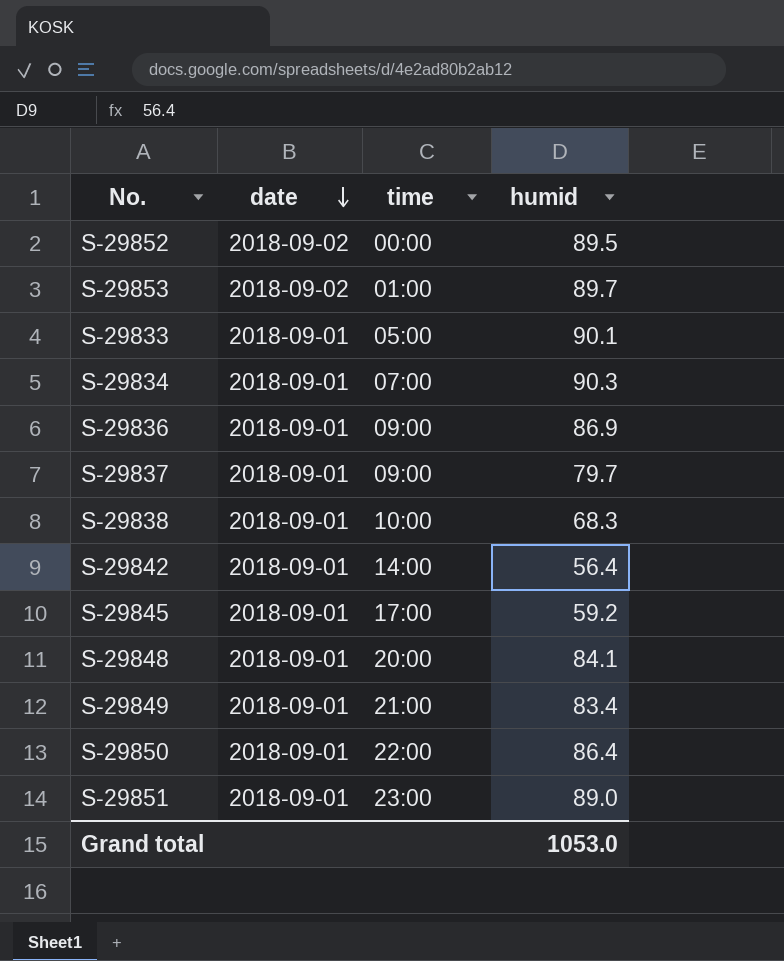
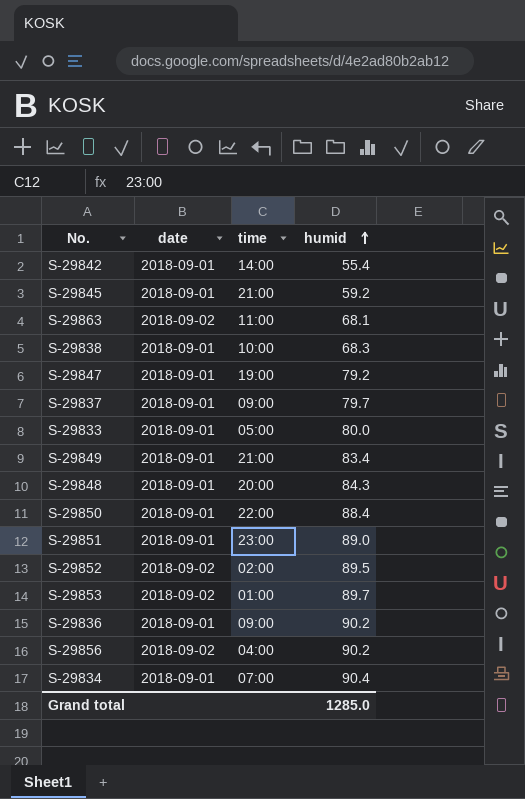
row order: date descending -> humid ascending
S-29842 | humid: 56.4 -> 55.4
S-29845 | time: 17:00 -> 21:00
row S-29863: none -> 2018-09-02 | 11:00 | 68.1
row S-29847: none -> 2018-09-01 | 19:00 | 79.2
S-29833 | humid: 90.1 -> 80.0
S-29848 | humid: 84.1 -> 84.3
S-29850 | humid: 86.4 -> 88.4
S-29852 | time: 00:00 -> 02:00
S-29836 | humid: 86.9 -> 90.2
row S-29856: none -> 2018-09-02 | 04:00 | 90.2
S-29834 | humid: 90.3 -> 90.4
Grand total | humid: 1053.0 -> 1285.0

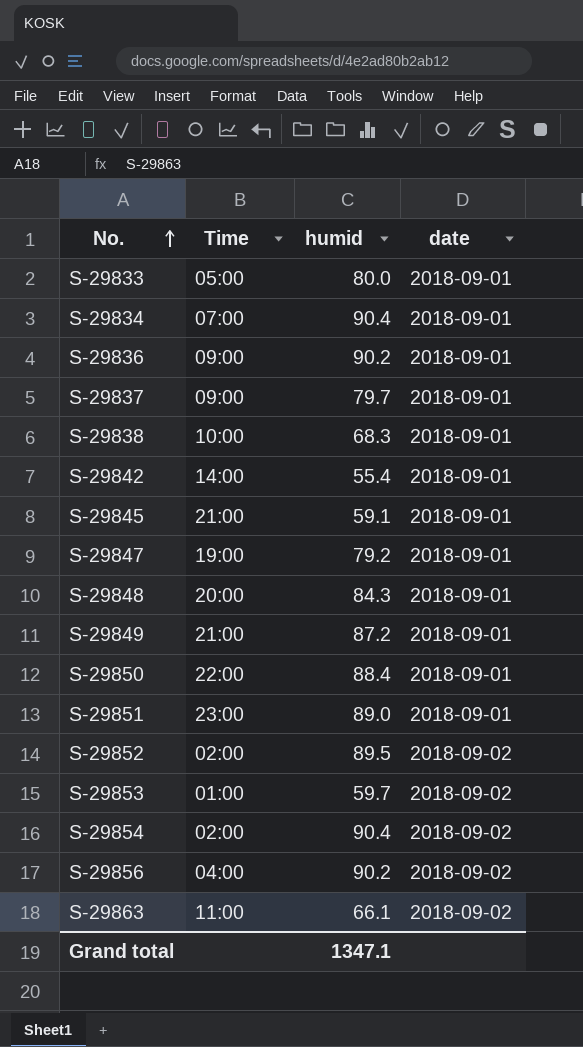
row order: humid ascending -> No. ascending
column name: time -> Time
column date | position: 2 -> 4
S-29845 | humid: 59.2 -> 59.1
S-29849 | humid: 83.4 -> 87.2
S-29853 | humid: 89.7 -> 59.7
row S-29854: none -> 02:00 | 90.4 | 2018-09-02
S-29863 | humid: 68.1 -> 66.1
Grand total | humid: 1285.0 -> 1347.1

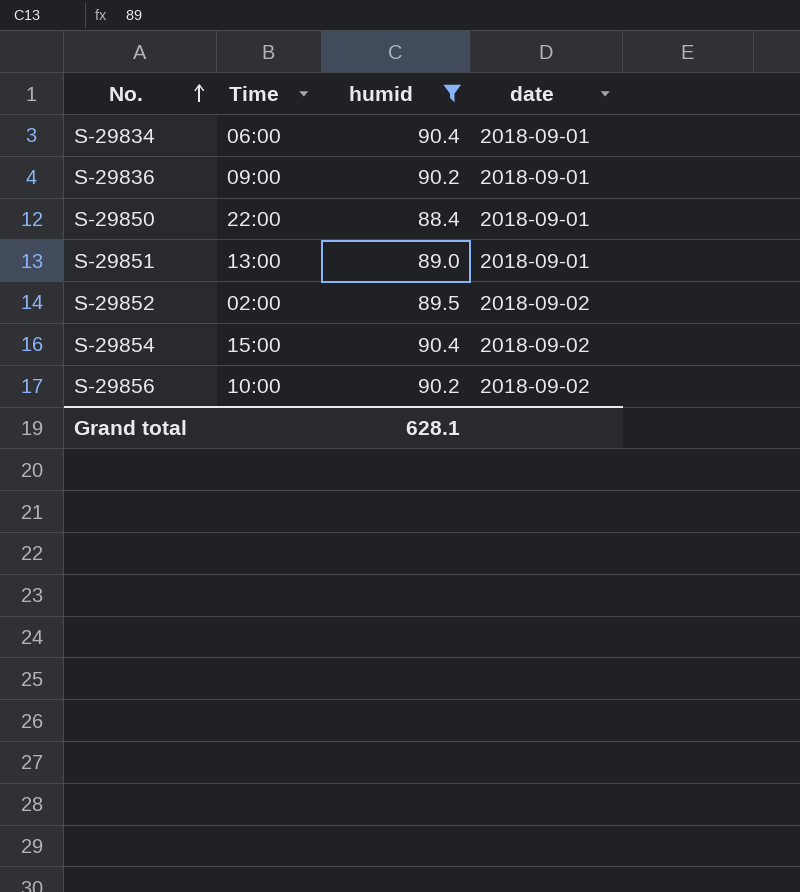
filter: none -> humid >= 88.4
S-29834 | Time: 07:00 -> 06:00
S-29851 | Time: 23:00 -> 13:00
S-29854 | Time: 02:00 -> 15:00
S-29856 | Time: 04:00 -> 10:00
Grand total | humid: 1347.1 -> 628.1

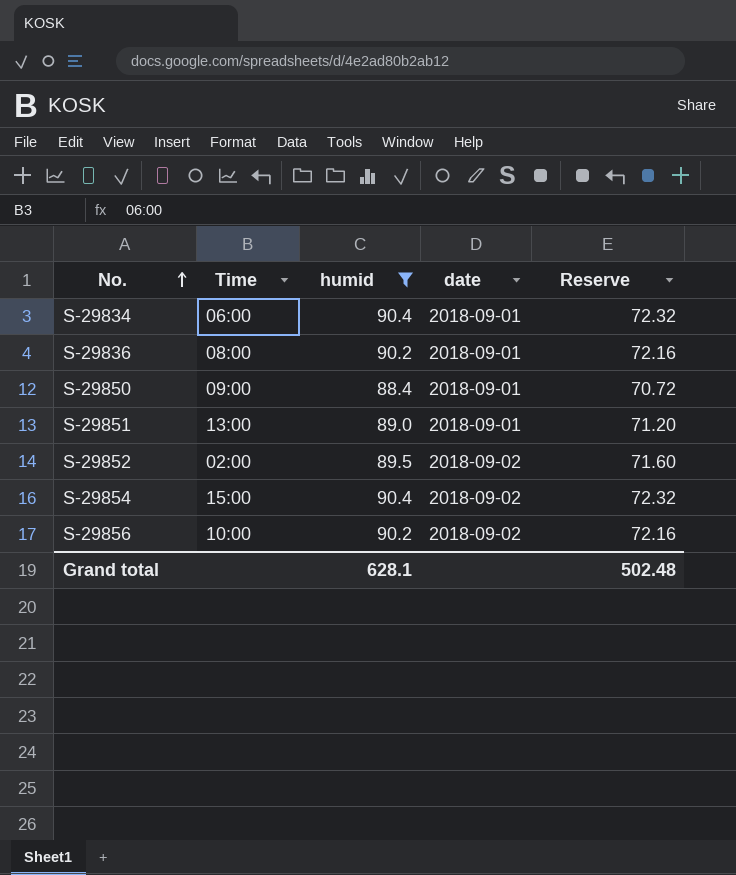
column Reserve | formula: none -> [humid] * 0.8
S-29836 | Time: 09:00 -> 08:00
S-29850 | Time: 22:00 -> 09:00

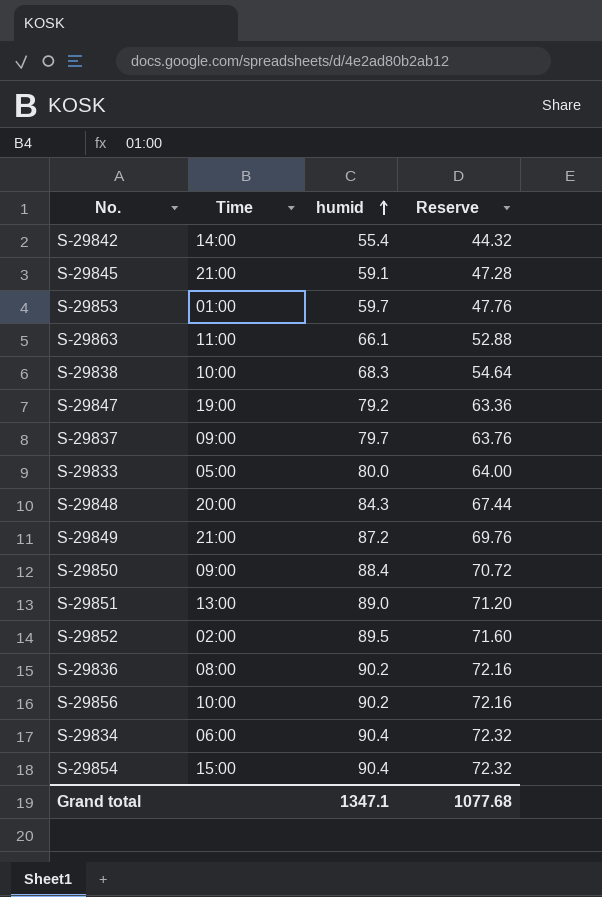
filter: humid >= 88.4 -> none
row order: No. ascending -> humid ascending
column date | position: 4 -> none
Grand total | humid: 628.1 -> 1347.1
Grand total | Reserve: 502.48 -> 1077.68

